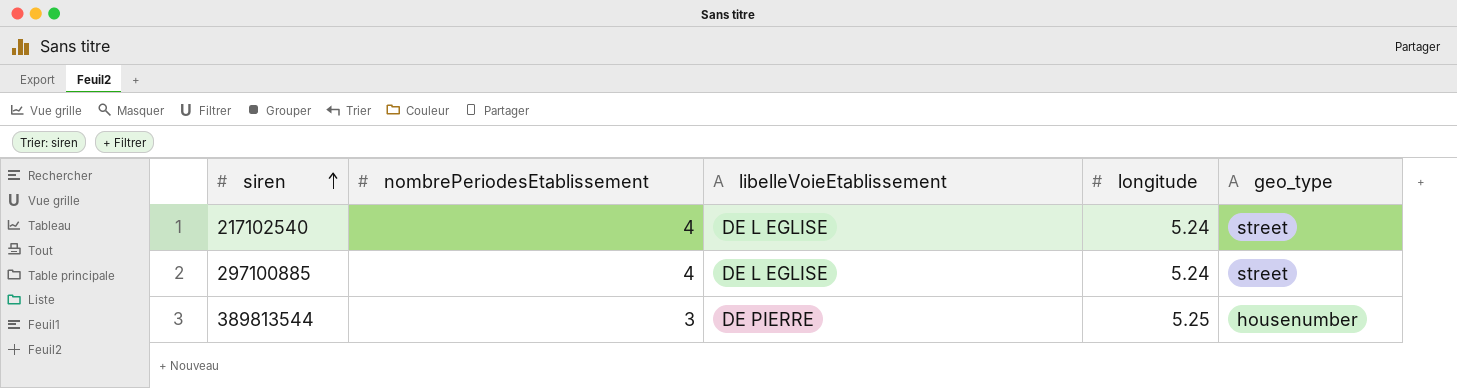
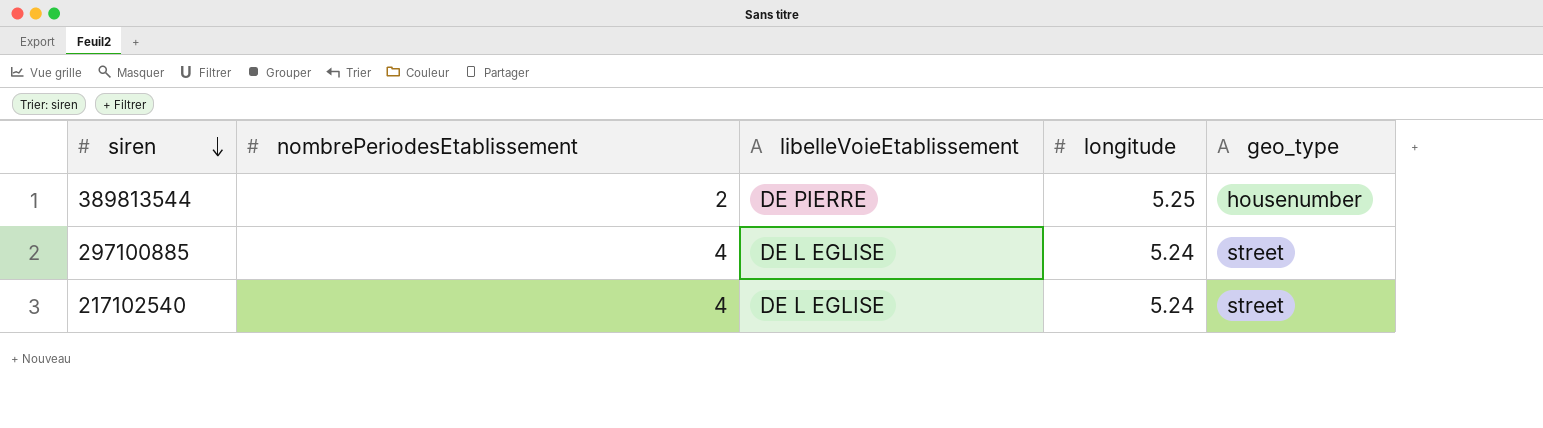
row order: siren ascending -> siren descending
389813544 | nombrePeriodesEtablissement: 3 -> 2

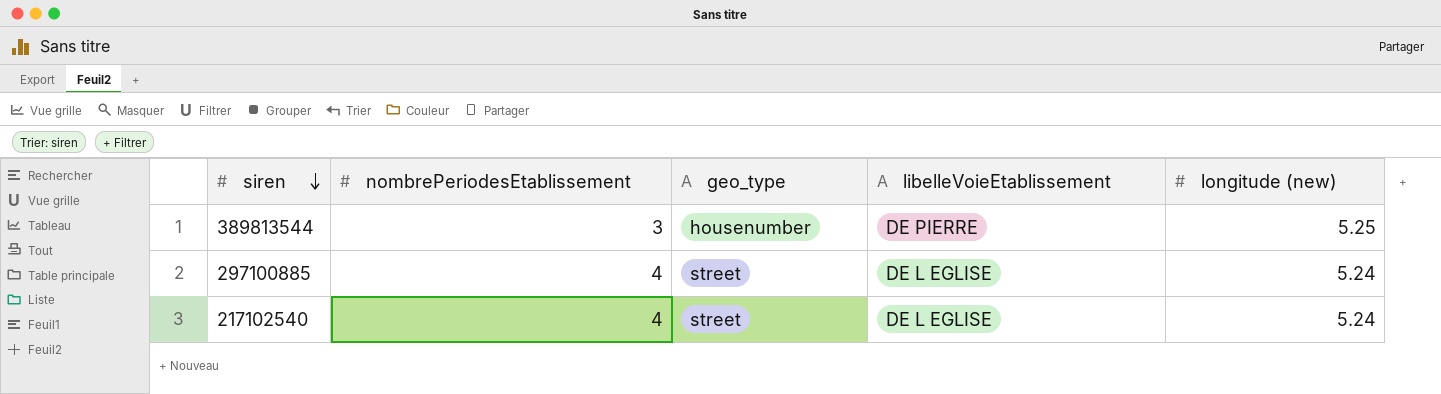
column geo_type | position: 5 -> 3
column name: longitude -> longitude (new)
389813544 | nombrePeriodesEtablissement: 2 -> 3

